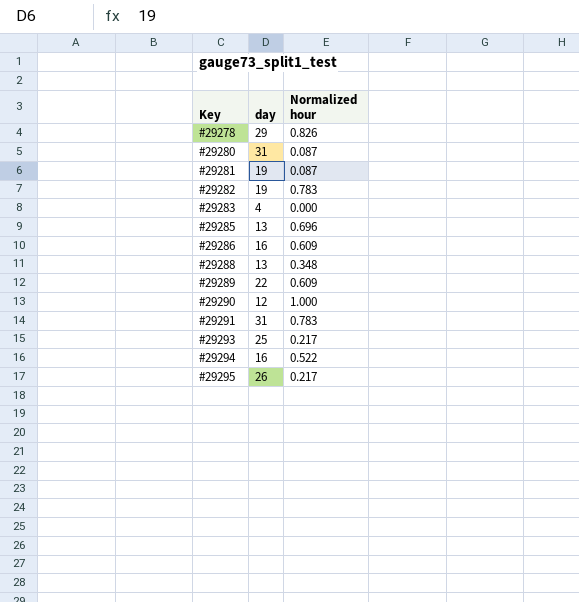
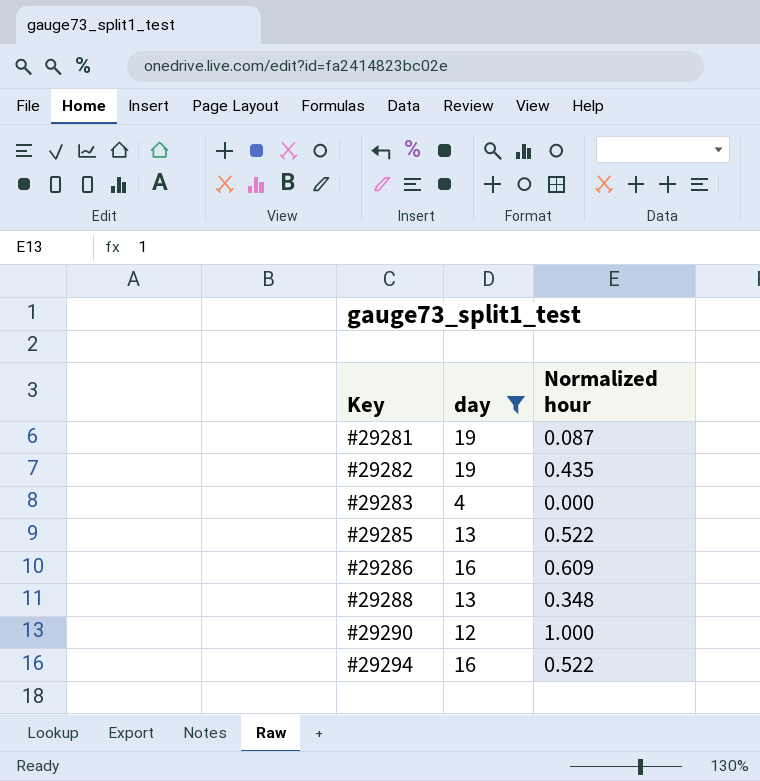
filter: none -> day <= 19
#29282 | Normalized hour: 0.783 -> 0.435
#29285 | Normalized hour: 0.696 -> 0.522

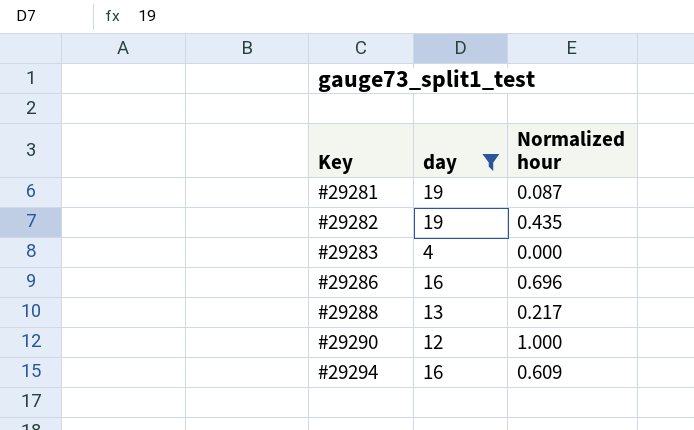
row #29285: 13 | 0.522 -> none
#29286 | Normalized hour: 0.609 -> 0.696
#29288 | Normalized hour: 0.348 -> 0.217
#29294 | Normalized hour: 0.522 -> 0.609

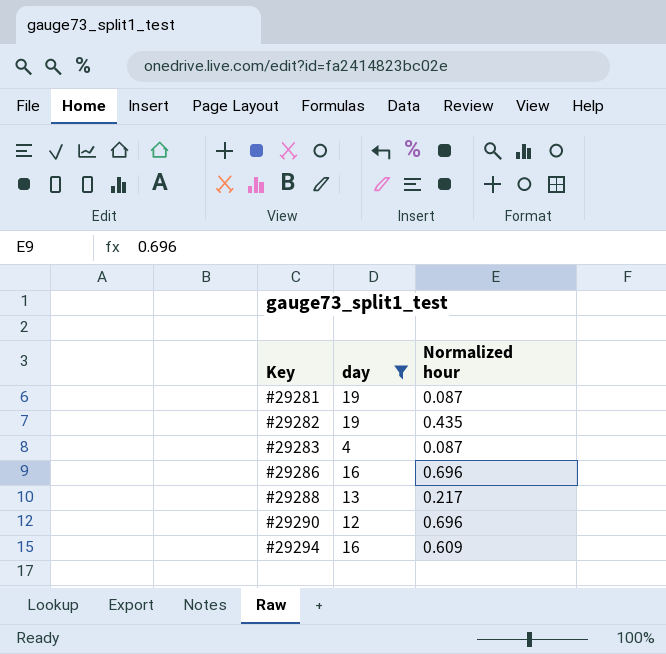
#29283 | Normalized hour: 0.000 -> 0.087
#29290 | Normalized hour: 1.000 -> 0.696

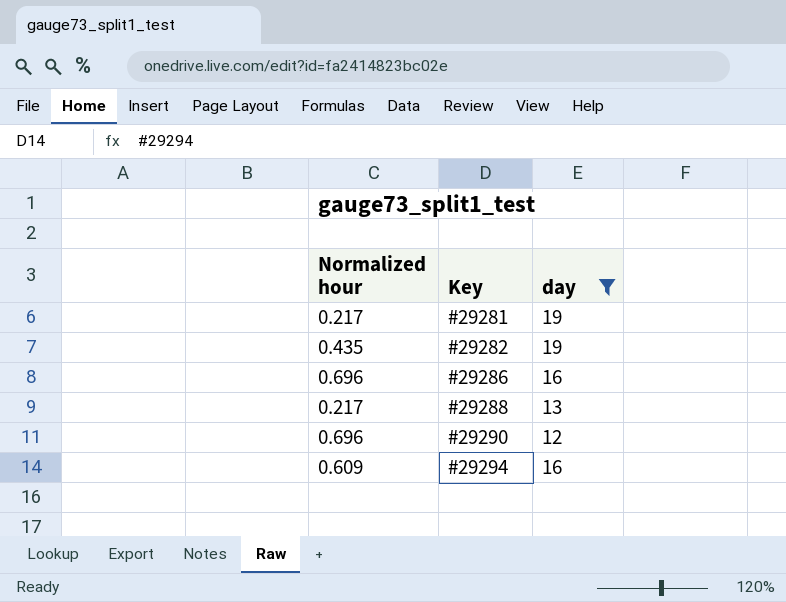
column Normalized hour | position: 3 -> 1
row #29283: 4 | 0.087 -> none
#29281 | Normalized hour: 0.087 -> 0.217

